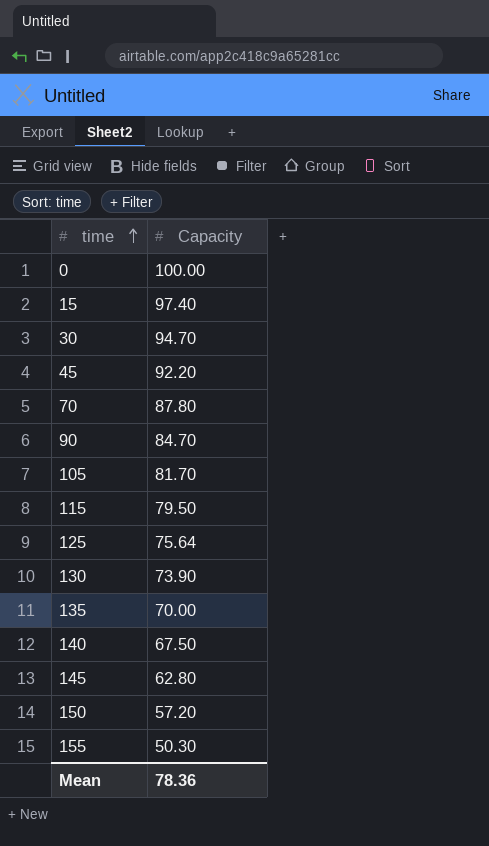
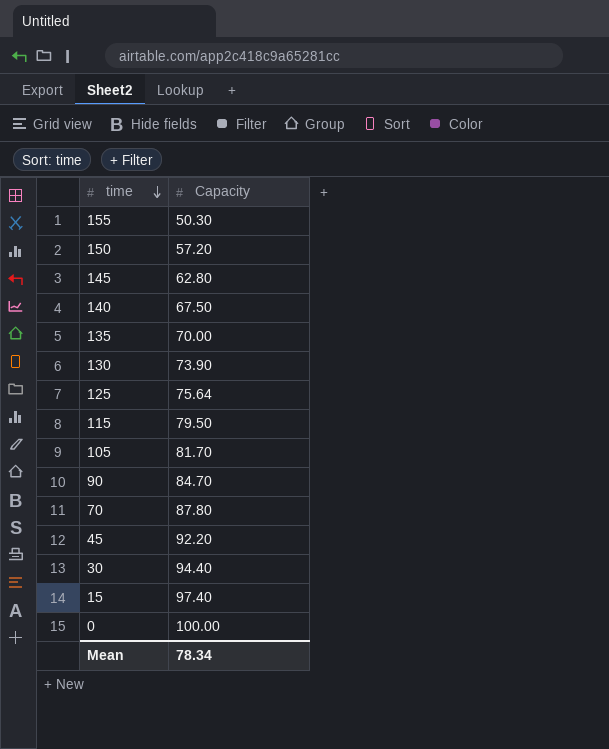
row order: time ascending -> time descending
30 | Capacity: 94.70 -> 94.40
Mean | Capacity: 78.36 -> 78.34

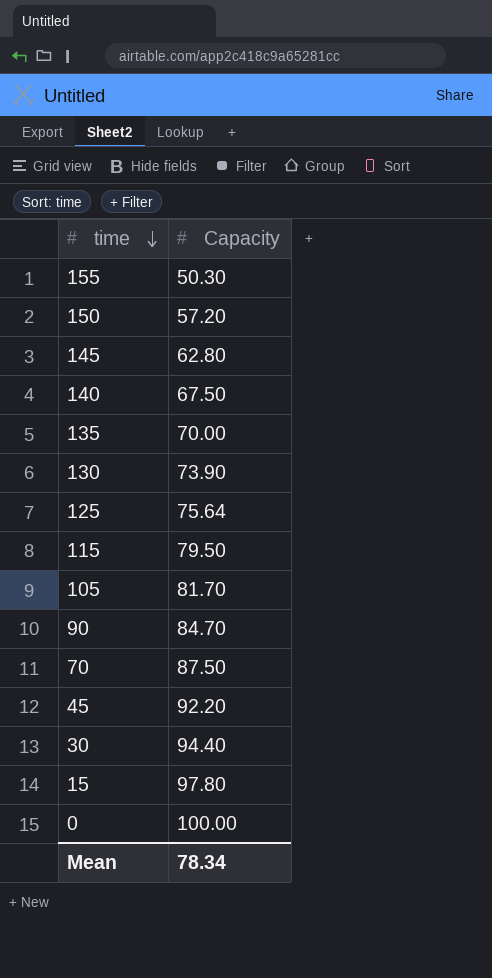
70 | Capacity: 87.80 -> 87.50
15 | Capacity: 97.40 -> 97.80

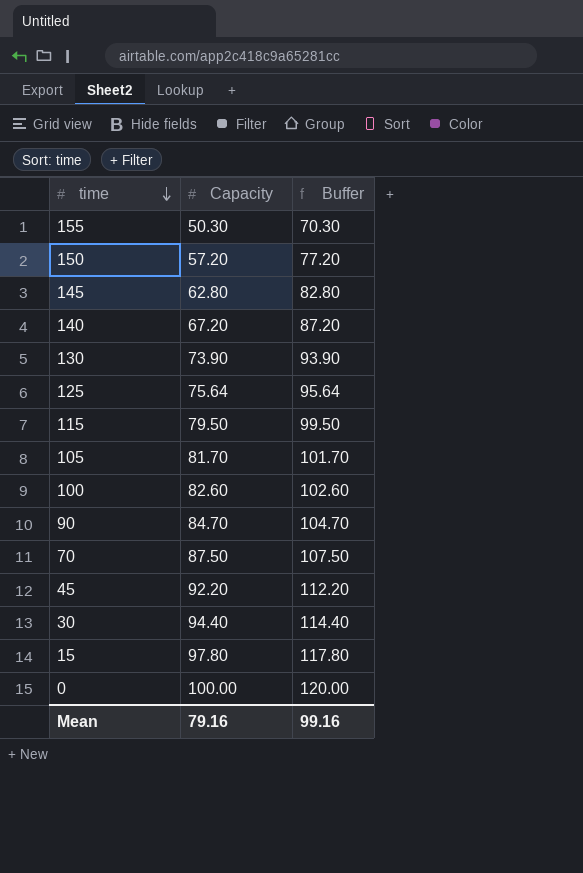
column Buffer | formula: none -> [Capacity] + 20
row 135: 70.00 -> none
140 | Capacity: 67.50 -> 67.20
row 100: none -> 82.60 | 102.60
Mean | Capacity: 78.34 -> 79.16

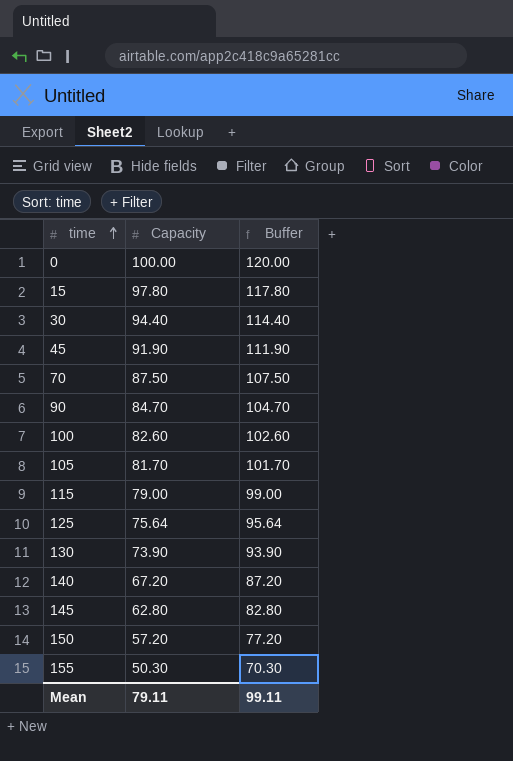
row order: time descending -> time ascending
45 | Capacity: 92.20 -> 91.90
45 | Buffer: 112.20 -> 111.90
115 | Capacity: 79.50 -> 79.00
115 | Buffer: 99.50 -> 99.00
Mean | Capacity: 79.16 -> 79.11
Mean | Buffer: 99.16 -> 99.11

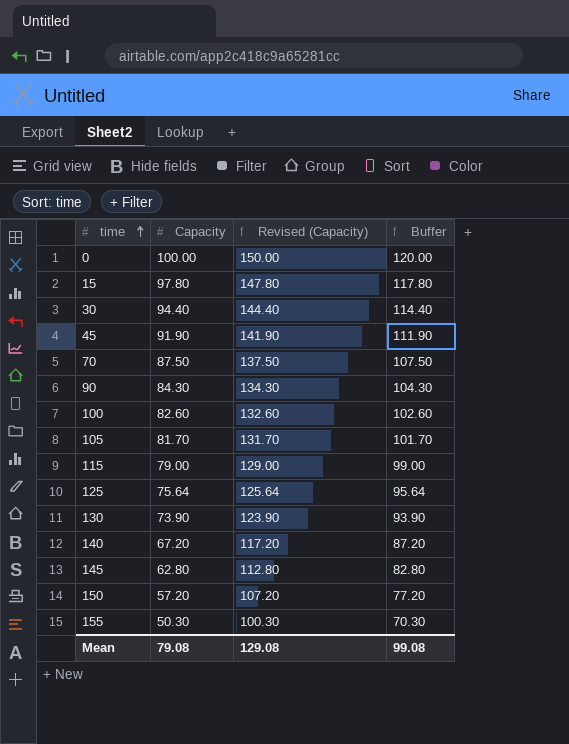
column Revised (Capacity) | formula: none -> [Capacity] + 50
90 | Capacity: 84.70 -> 84.30
90 | Buffer: 104.70 -> 104.30
Mean | Capacity: 79.11 -> 79.08
Mean | Buffer: 99.11 -> 99.08

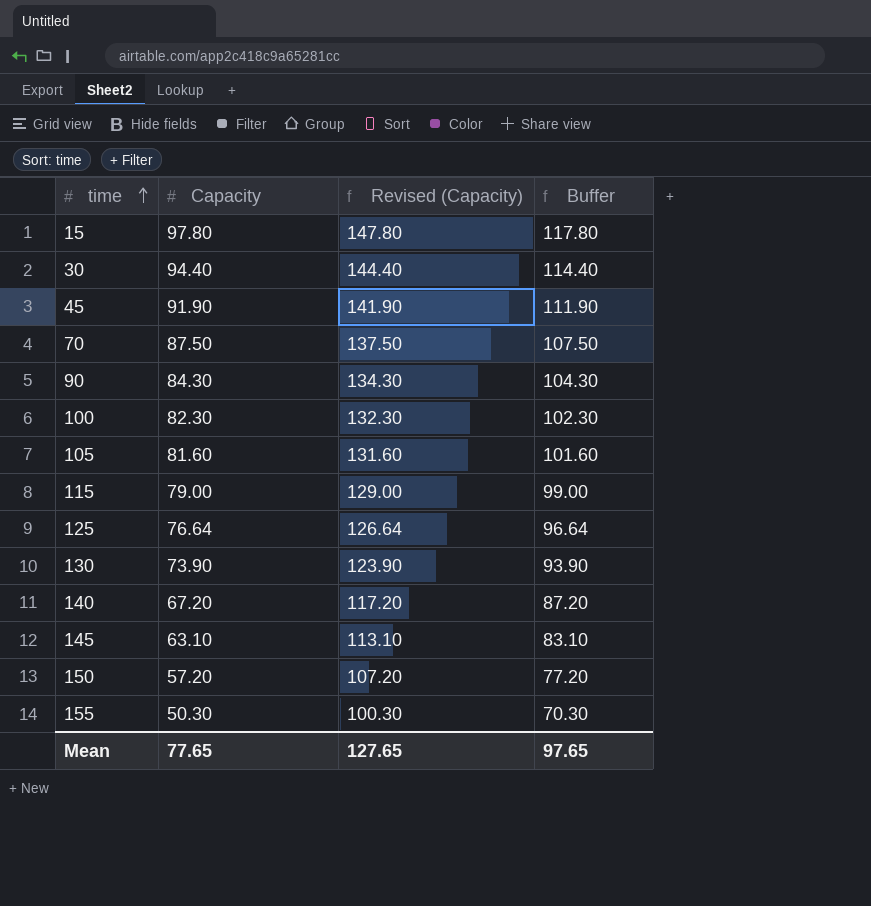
row 0: 100.00 | 150.00 | 120.00 -> none
100 | Capacity: 82.60 -> 82.30
100 | Revised (Capacity): 132.60 -> 132.30
100 | Buffer: 102.60 -> 102.30
105 | Capacity: 81.70 -> 81.60
105 | Revised (Capacity): 131.70 -> 131.60
105 | Buffer: 101.70 -> 101.60
125 | Capacity: 75.64 -> 76.64
125 | Revised (Capacity): 125.64 -> 126.64
125 | Buffer: 95.64 -> 96.64
145 | Capacity: 62.80 -> 63.10
145 | Revised (Capacity): 112.80 -> 113.10
145 | Buffer: 82.80 -> 83.10
Mean | Capacity: 79.08 -> 77.65
Mean | Revised (Capacity): 129.08 -> 127.65
Mean | Buffer: 99.08 -> 97.65

